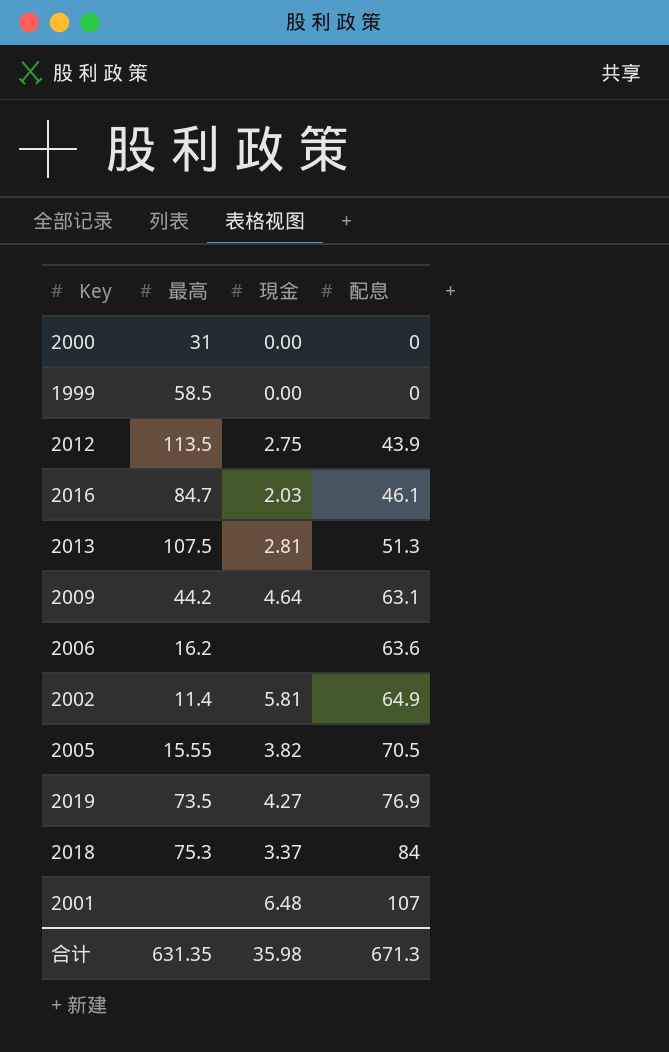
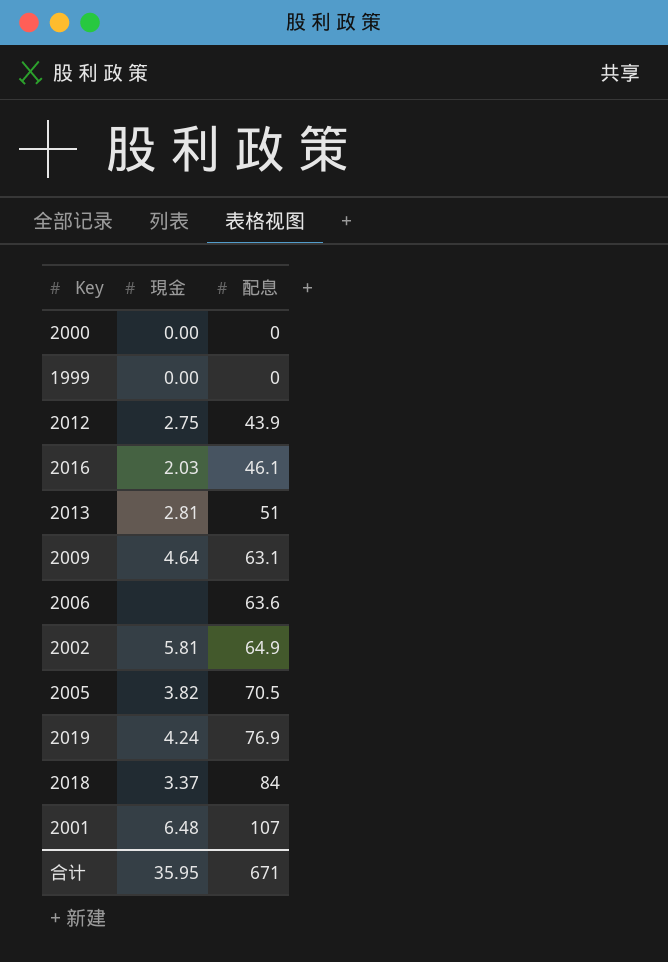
column 最高 | position: 2 -> none
2013 | 配息: 51.3 -> 51
2019 | 現金: 4.27 -> 4.24
合计 | 現金: 35.98 -> 35.95
合计 | 配息: 671.3 -> 671

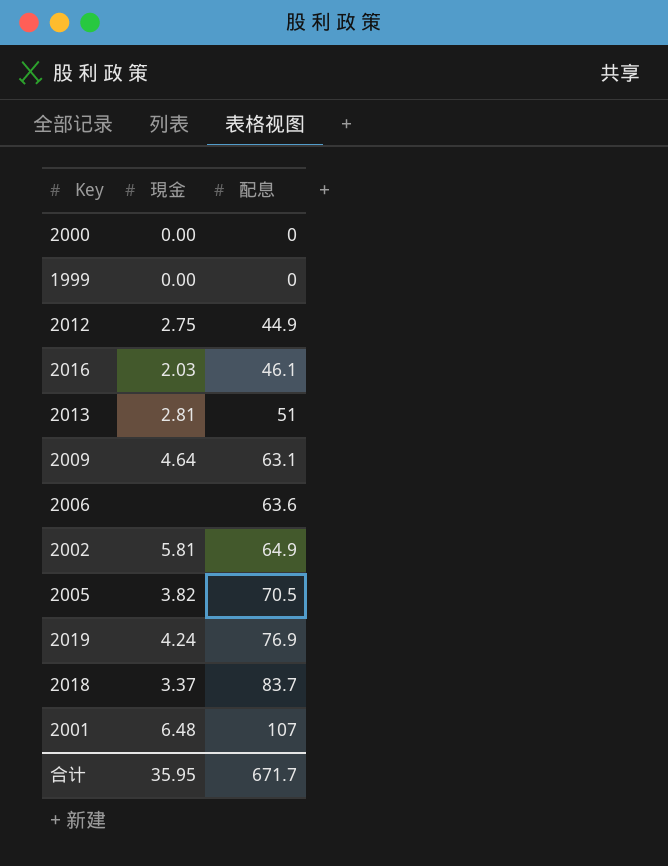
2012 | 配息: 43.9 -> 44.9
2018 | 配息: 84 -> 83.7
合计 | 配息: 671 -> 671.7

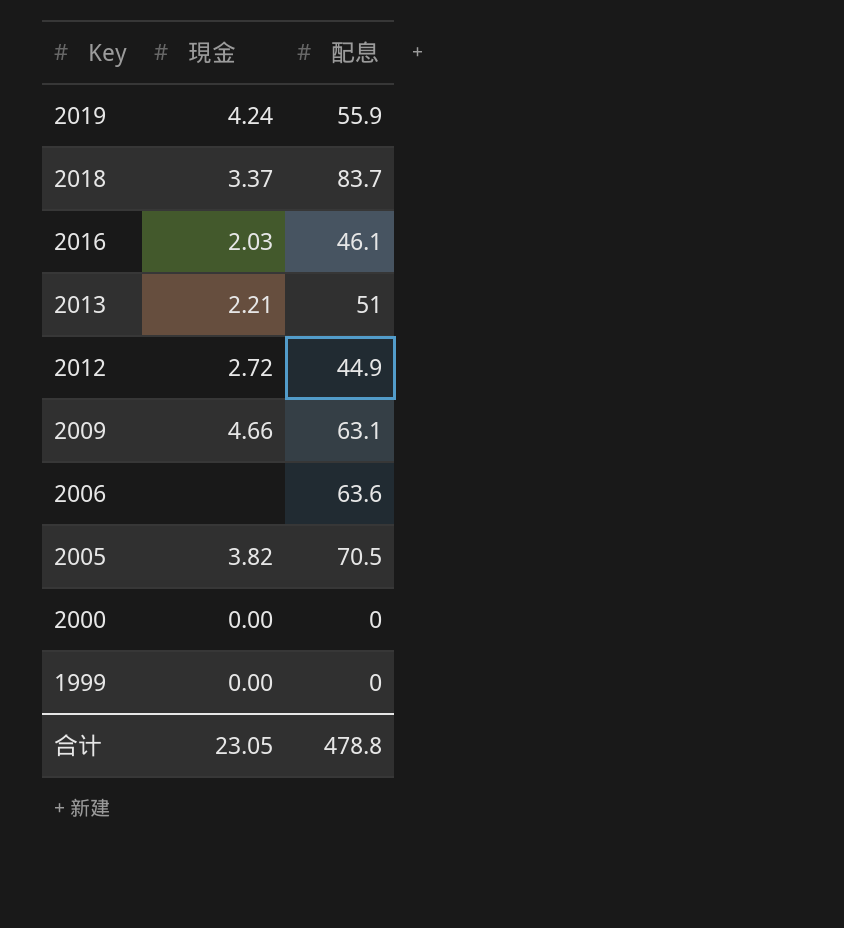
row order: 配息 ascending -> Key descending
row 2002: 5.81 | 64.9 -> none
row 2001: 6.48 | 107 -> none
2019 | 配息: 76.9 -> 55.9
2013 | 現金: 2.81 -> 2.21
2012 | 現金: 2.75 -> 2.72
2009 | 現金: 4.64 -> 4.66
合计 | 現金: 35.95 -> 23.05
合计 | 配息: 671.7 -> 478.8

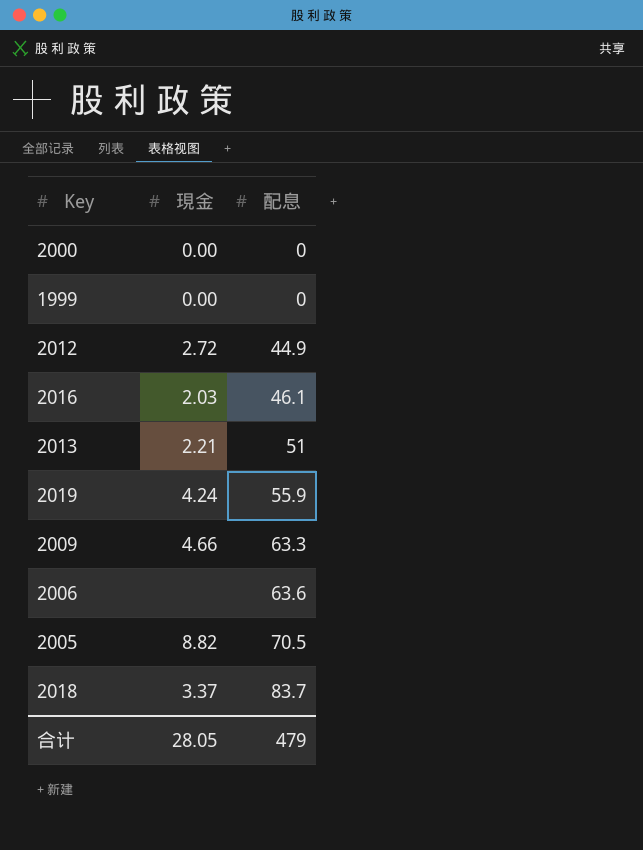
row order: Key descending -> 配息 ascending
2009 | 配息: 63.1 -> 63.3
2005 | 現金: 3.82 -> 8.82
合计 | 現金: 23.05 -> 28.05
合计 | 配息: 478.8 -> 479

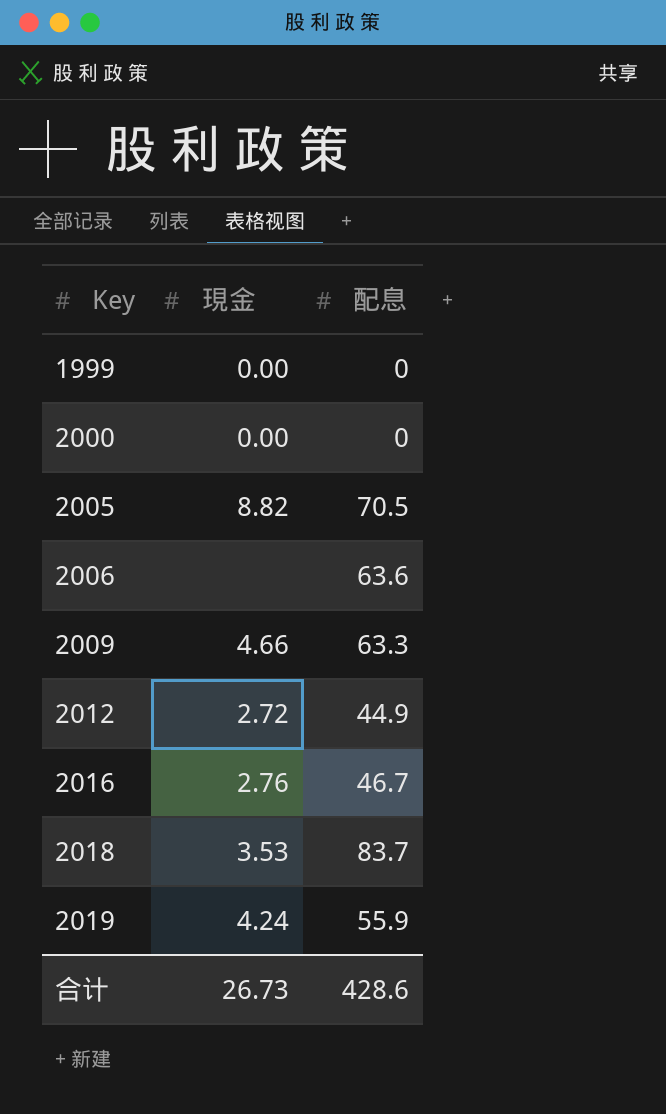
row order: 配息 ascending -> Key ascending
row 2013: 2.21 | 51 -> none
2016 | 現金: 2.03 -> 2.76
2016 | 配息: 46.1 -> 46.7
2018 | 現金: 3.37 -> 3.53
合计 | 現金: 28.05 -> 26.73
合计 | 配息: 479 -> 428.6

